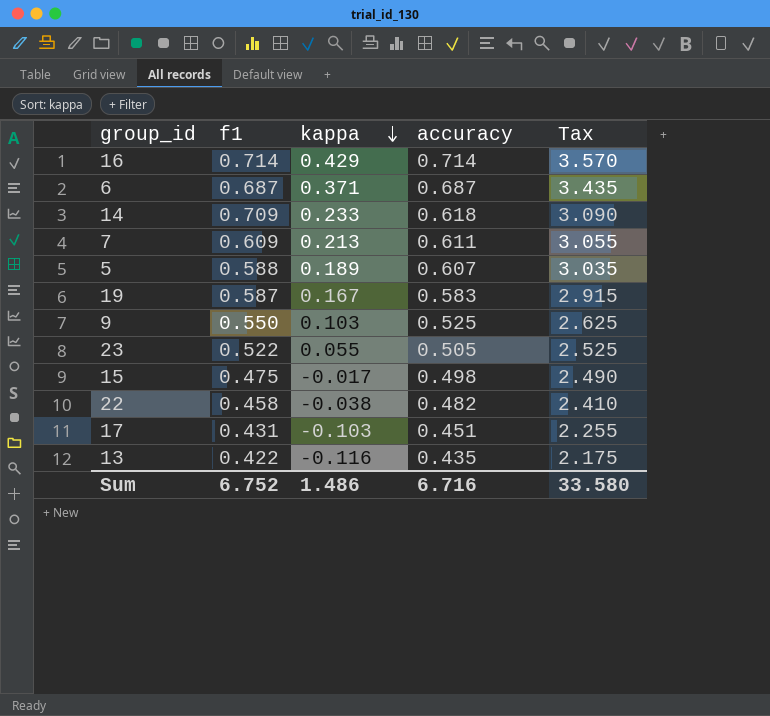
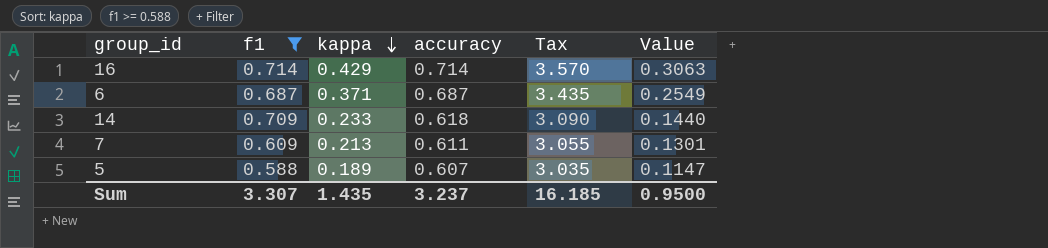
filter: none -> f1 >= 0.588
column Value | formula: none -> [kappa] * [accuracy]
Sum | f1: 6.752 -> 3.307
Sum | kappa: 1.486 -> 1.435
Sum | accuracy: 6.716 -> 3.237
Sum | Tax: 33.580 -> 16.185

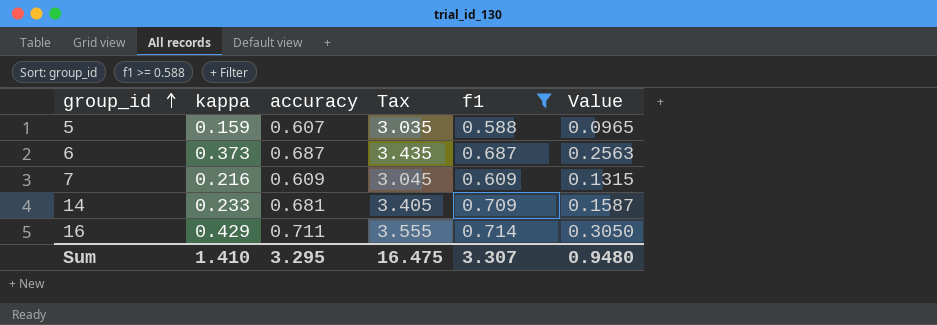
row order: kappa descending -> group_id ascending
column f1 | position: 2 -> 5
5 | kappa: 0.189 -> 0.159
5 | Value: 0.1147 -> 0.0965
6 | kappa: 0.371 -> 0.373
6 | Value: 0.2549 -> 0.2563
7 | kappa: 0.213 -> 0.216
7 | accuracy: 0.611 -> 0.609
7 | Tax: 3.055 -> 3.045
7 | Value: 0.1301 -> 0.1315
14 | accuracy: 0.618 -> 0.681
14 | Tax: 3.090 -> 3.405
14 | Value: 0.1440 -> 0.1587
16 | accuracy: 0.714 -> 0.711
16 | Tax: 3.570 -> 3.555
16 | Value: 0.3063 -> 0.3050
Sum | kappa: 1.435 -> 1.410
Sum | accuracy: 3.237 -> 3.295
Sum | Tax: 16.185 -> 16.475
Sum | Value: 0.9500 -> 0.9480

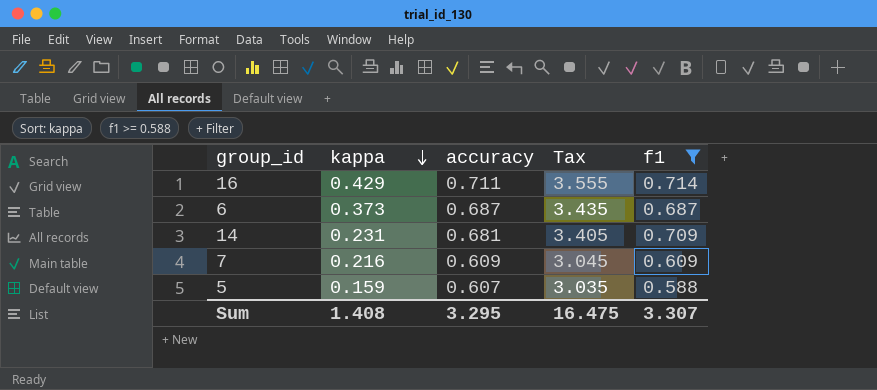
row order: group_id ascending -> kappa descending
column Value | formula: [kappa] * [accuracy] -> none
14 | kappa: 0.233 -> 0.231
Sum | kappa: 1.410 -> 1.408

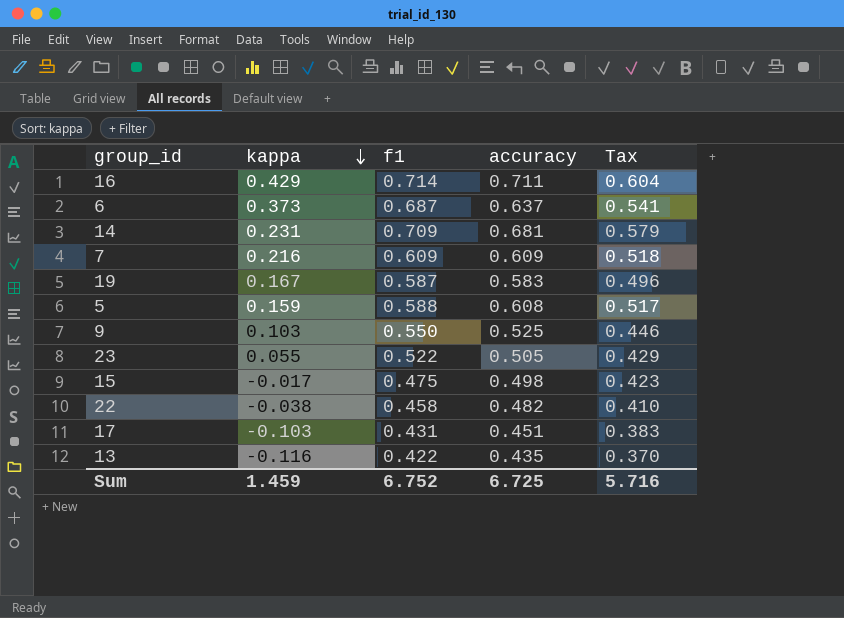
filter: f1 >= 0.588 -> none
column f1 | position: 5 -> 3
column Tax | formula: [accuracy] * 5 -> [accuracy] * 0.85
6 | accuracy: 0.687 -> 0.637
5 | accuracy: 0.607 -> 0.608
Sum | kappa: 1.408 -> 1.459
Sum | f1: 3.307 -> 6.752
Sum | accuracy: 3.295 -> 6.725
Sum | Tax: 16.475 -> 5.716

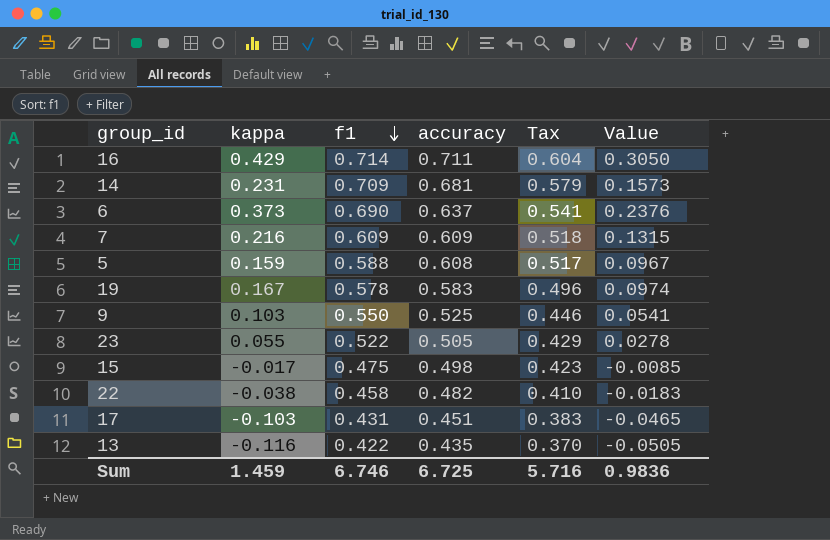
row order: kappa descending -> f1 descending
column Value | formula: none -> [kappa] * [accuracy]
6 | f1: 0.687 -> 0.690
19 | f1: 0.587 -> 0.578
Sum | f1: 6.752 -> 6.746

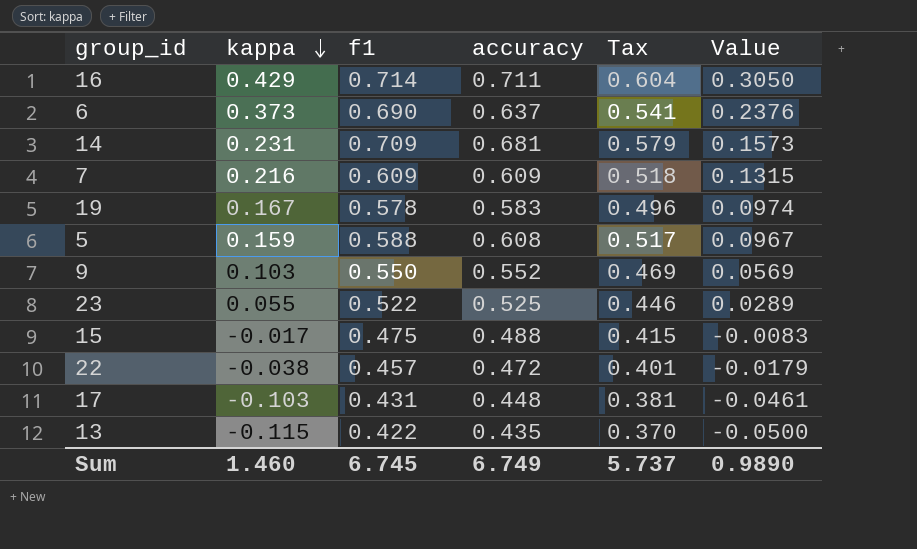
row order: f1 descending -> kappa descending
9 | accuracy: 0.525 -> 0.552
9 | Tax: 0.446 -> 0.469
9 | Value: 0.0541 -> 0.0569
23 | accuracy: 0.505 -> 0.525
23 | Tax: 0.429 -> 0.446
23 | Value: 0.0278 -> 0.0289
15 | accuracy: 0.498 -> 0.488
15 | Tax: 0.423 -> 0.415
15 | Value: -0.0085 -> -0.0083
22 | f1: 0.458 -> 0.457
22 | accuracy: 0.482 -> 0.472
22 | Tax: 0.410 -> 0.401
22 | Value: -0.0183 -> -0.0179
17 | accuracy: 0.451 -> 0.448
17 | Tax: 0.383 -> 0.381
17 | Value: -0.0465 -> -0.0461
13 | kappa: -0.116 -> -0.115
13 | Value: -0.0505 -> -0.0500
Sum | kappa: 1.459 -> 1.460
Sum | f1: 6.746 -> 6.745
Sum | accuracy: 6.725 -> 6.749
Sum | Tax: 5.716 -> 5.737
Sum | Value: 0.9836 -> 0.9890

